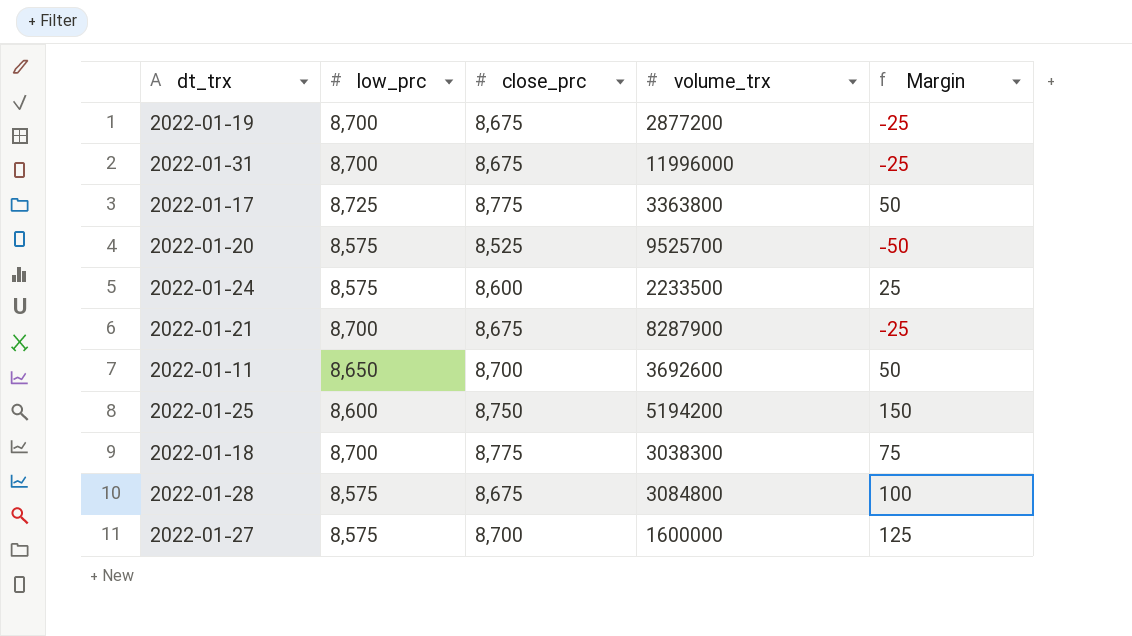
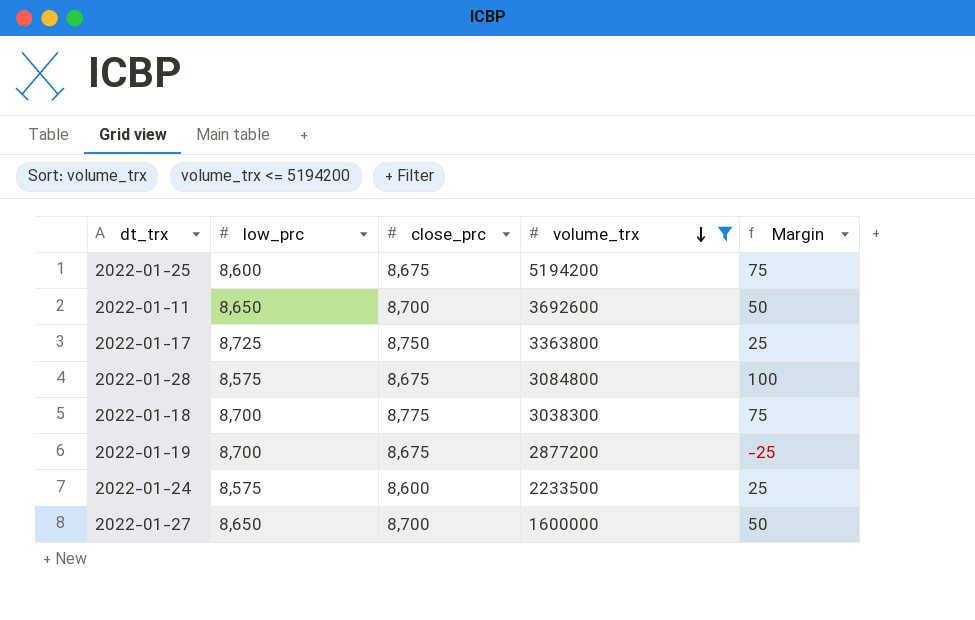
filter: none -> volume_trx <= 5194200
row order: none -> volume_trx descending
2022-01-25 | close_prc: 8,750 -> 8,675
2022-01-25 | Margin: 150 -> 75
2022-01-17 | close_prc: 8,775 -> 8,750
2022-01-17 | Margin: 50 -> 25
2022-01-27 | low_prc: 8,575 -> 8,650
2022-01-27 | Margin: 125 -> 50

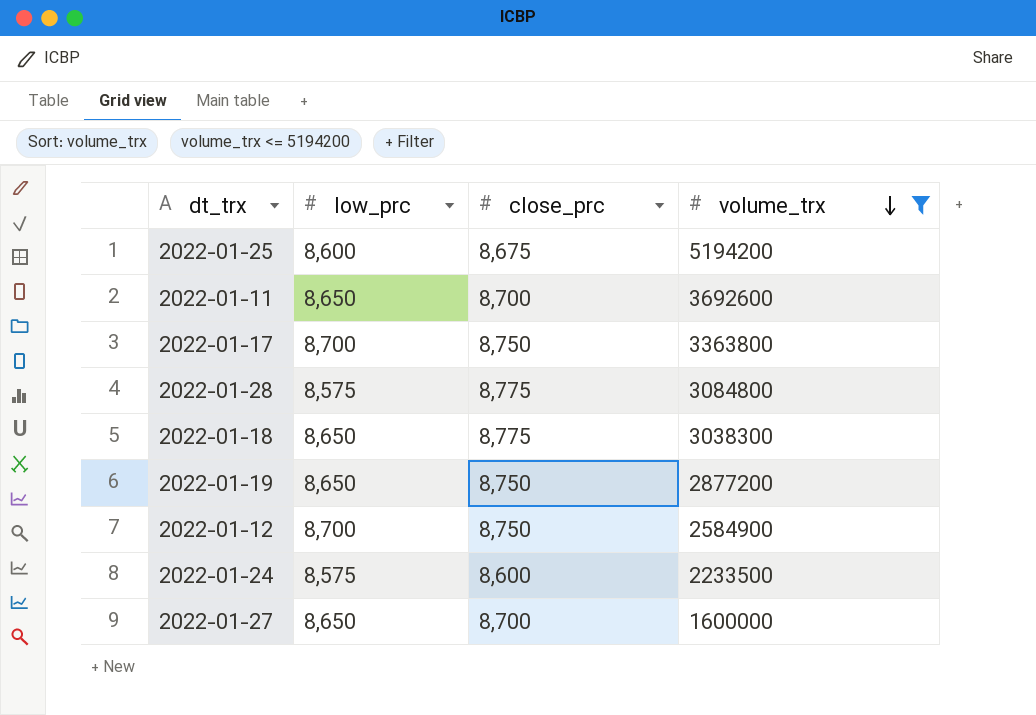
column Margin | formula: [close_prc] - [low_prc] -> none
2022-01-17 | low_prc: 8,725 -> 8,700
2022-01-28 | close_prc: 8,675 -> 8,775
2022-01-18 | low_prc: 8,700 -> 8,650
2022-01-19 | low_prc: 8,700 -> 8,650
2022-01-19 | close_prc: 8,675 -> 8,750
row 2022-01-12: none -> 8,700 | 8,750 | 2584900

